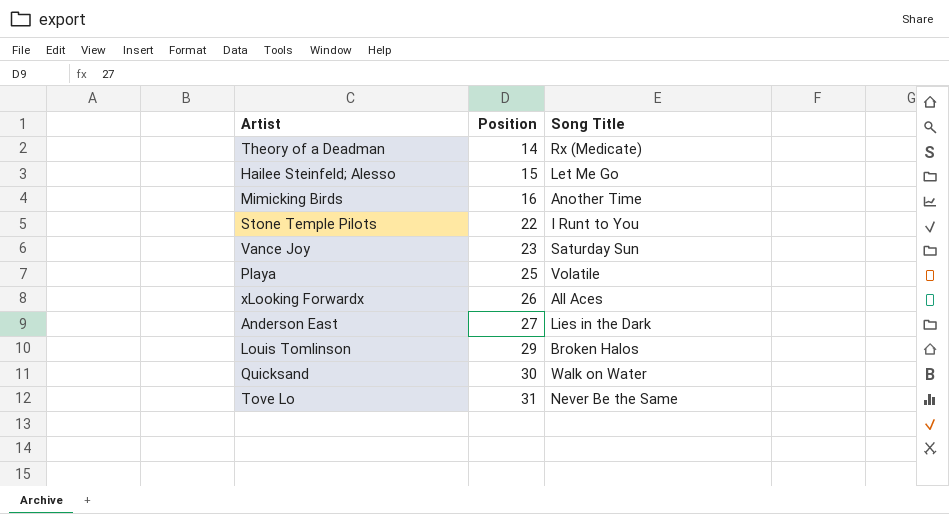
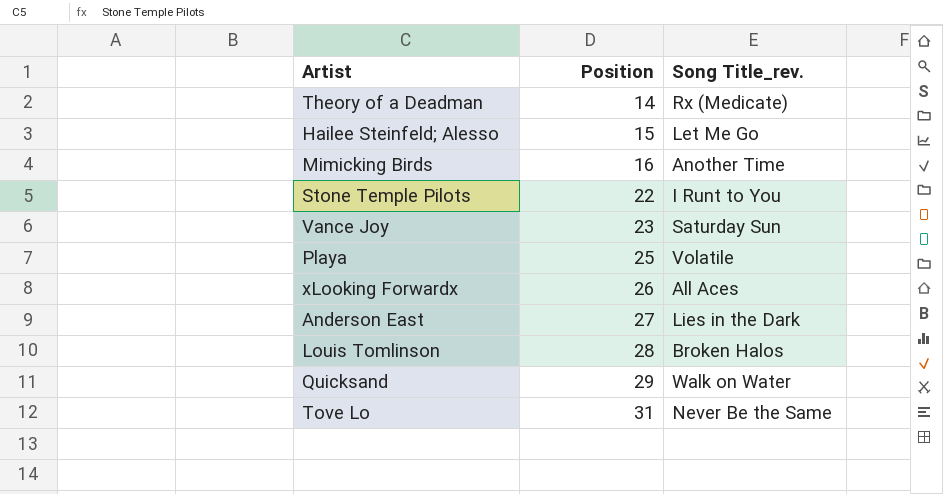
column name: Song Title -> Song Title_rev.
Louis Tomlinson | Position: 29 -> 28
Quicksand | Position: 30 -> 29

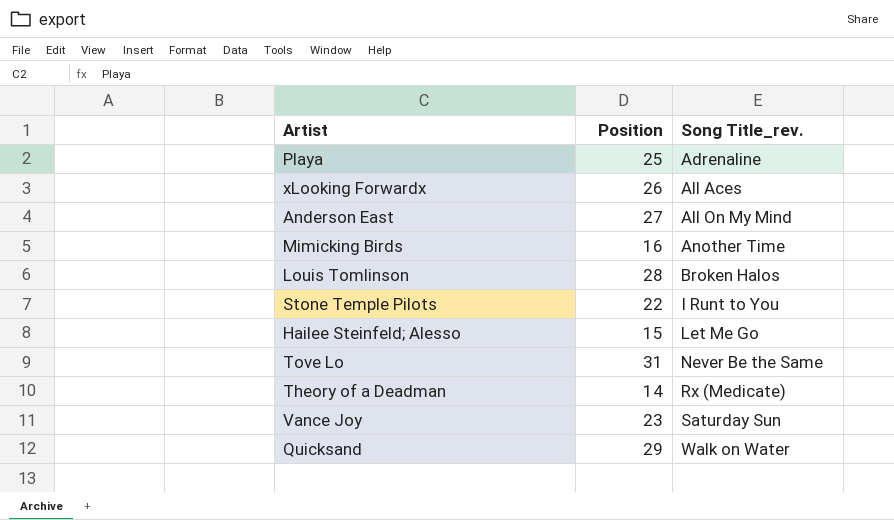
row order: Position ascending -> Song Title_rev. ascending
Playa | Song Title_rev.: Volatile -> Adrenaline
Anderson East | Song Title_rev.: Lies in the Dark -> All On My Mind

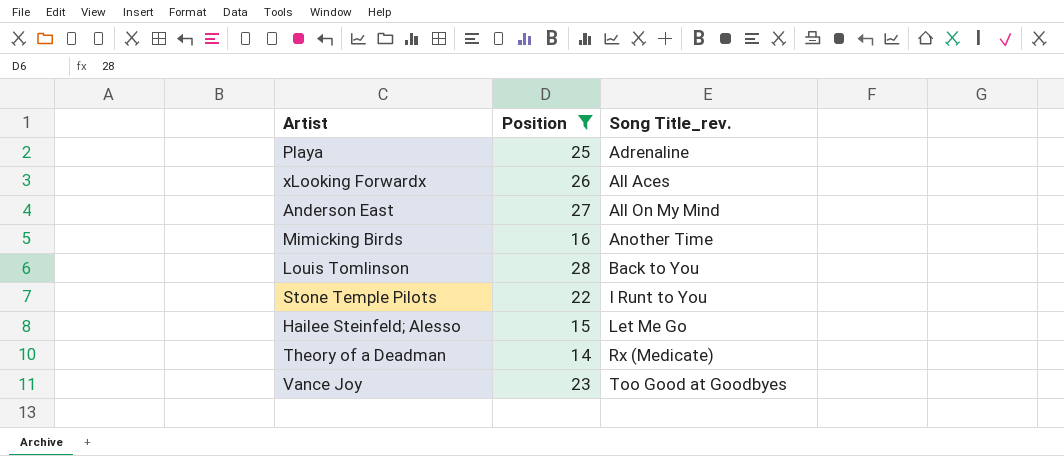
filter: none -> Position <= 28
Louis Tomlinson | Song Title_rev.: Broken Halos -> Back to You
Vance Joy | Song Title_rev.: Saturday Sun -> Too Good at Goodbyes

